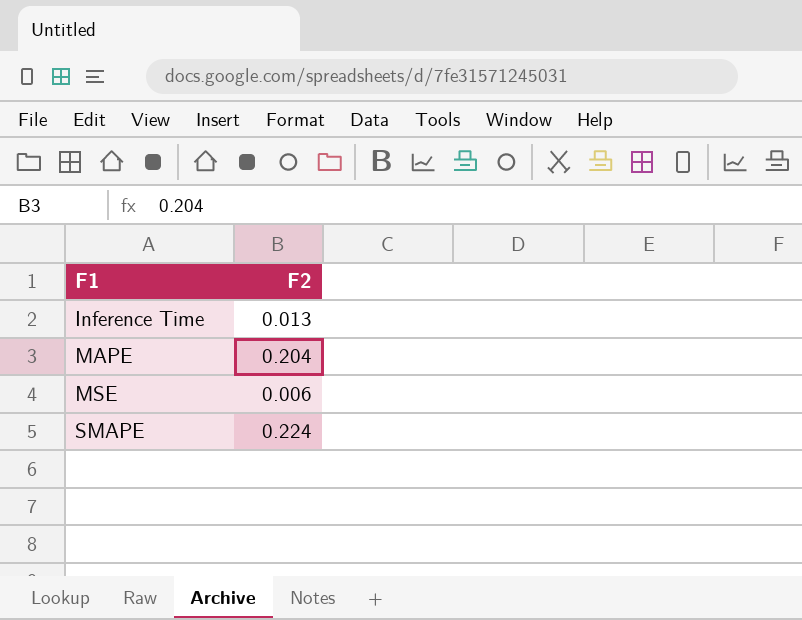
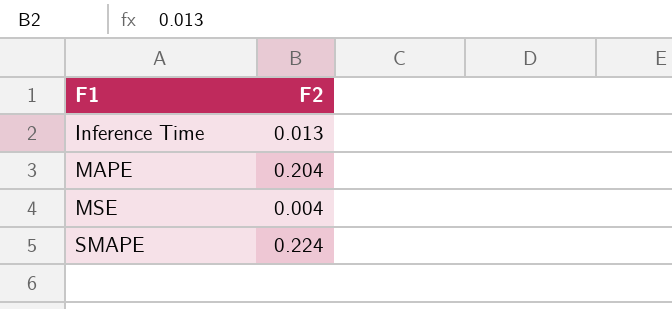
MSE | F2: 0.006 -> 0.004

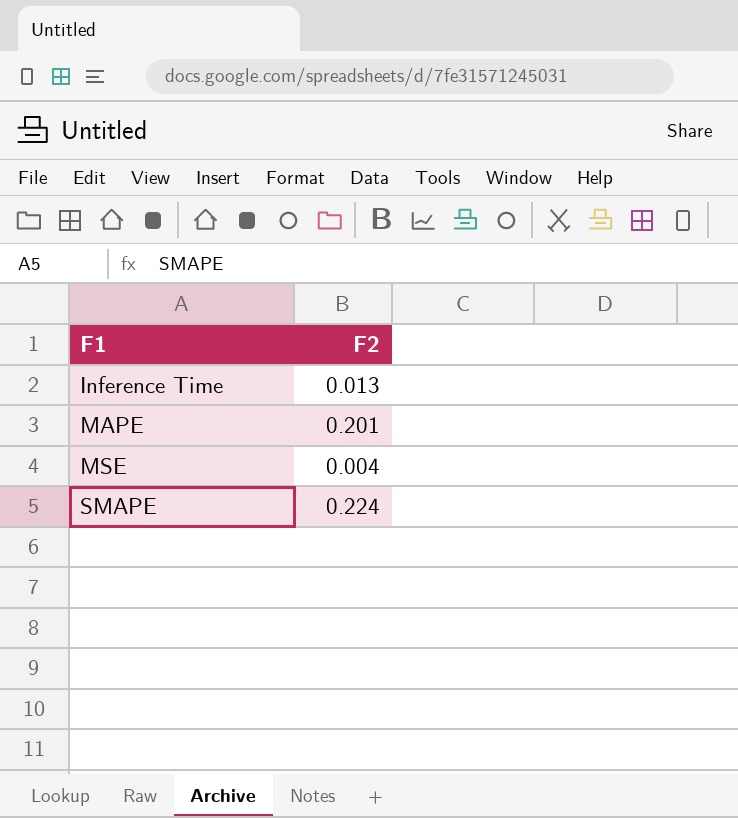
MAPE | F2: 0.204 -> 0.201

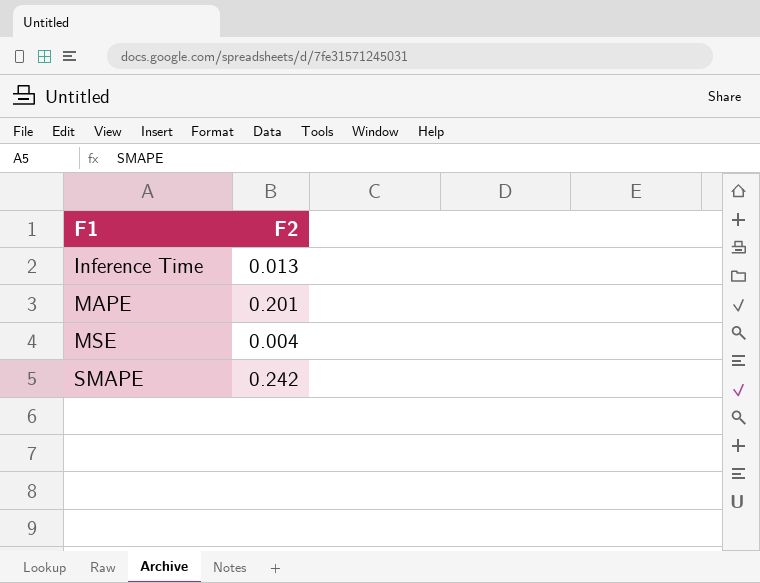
SMAPE | F2: 0.224 -> 0.242

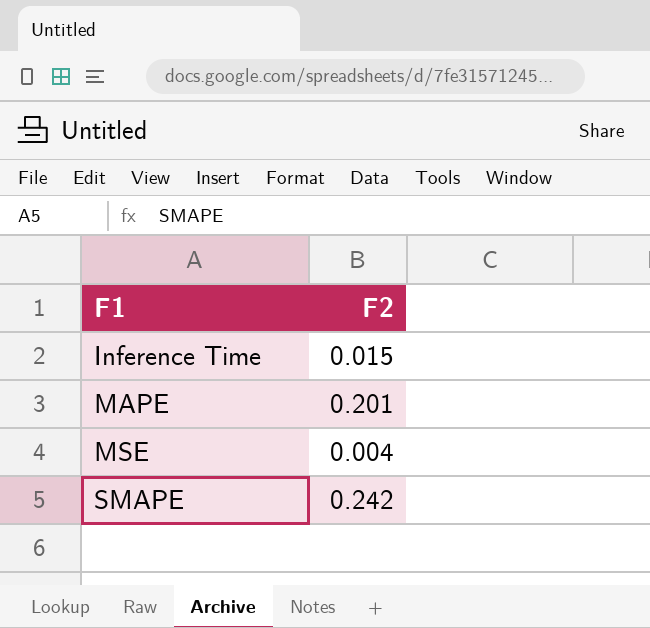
Inference Time | F2: 0.013 -> 0.015

